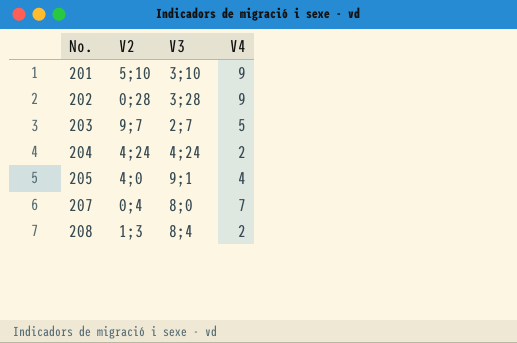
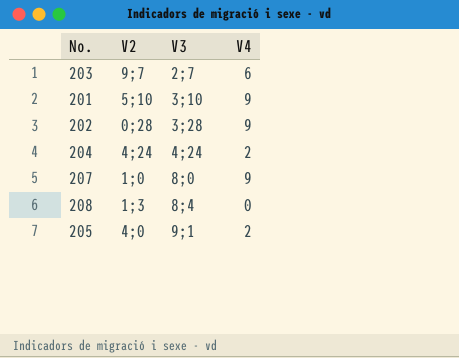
row order: No. ascending -> V3 ascending
203 | V4: 5 -> 6
207 | V2: 0;4 -> 1;0
207 | V4: 7 -> 9
208 | V4: 2 -> 0
205 | V4: 4 -> 2

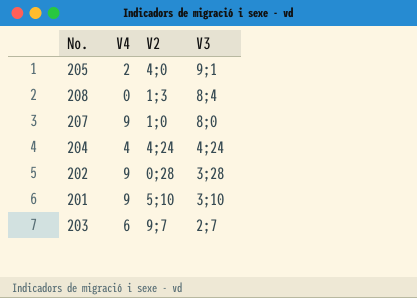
row order: V3 ascending -> V3 descending
column V4 | position: 4 -> 2
204 | V4: 2 -> 4

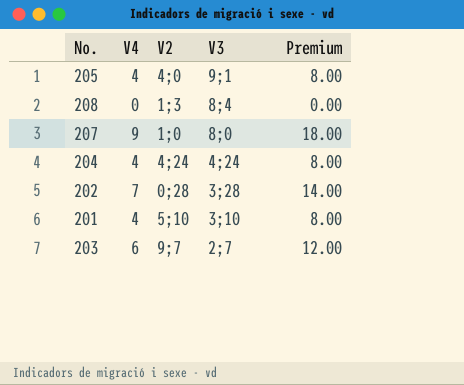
column Premium | formula: none -> [V4] * 2
205 | V4: 2 -> 4
202 | V4: 9 -> 7
201 | V4: 9 -> 4

